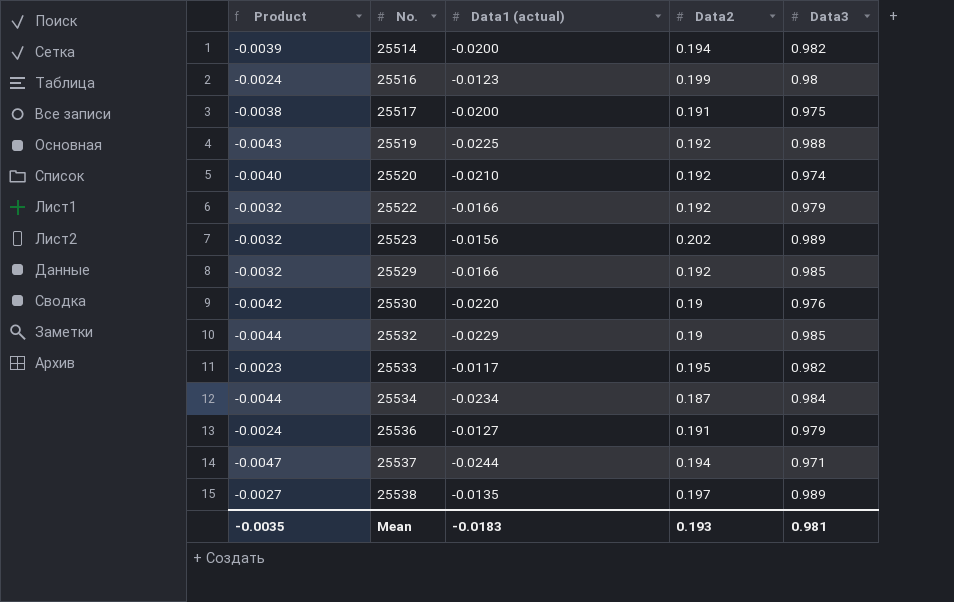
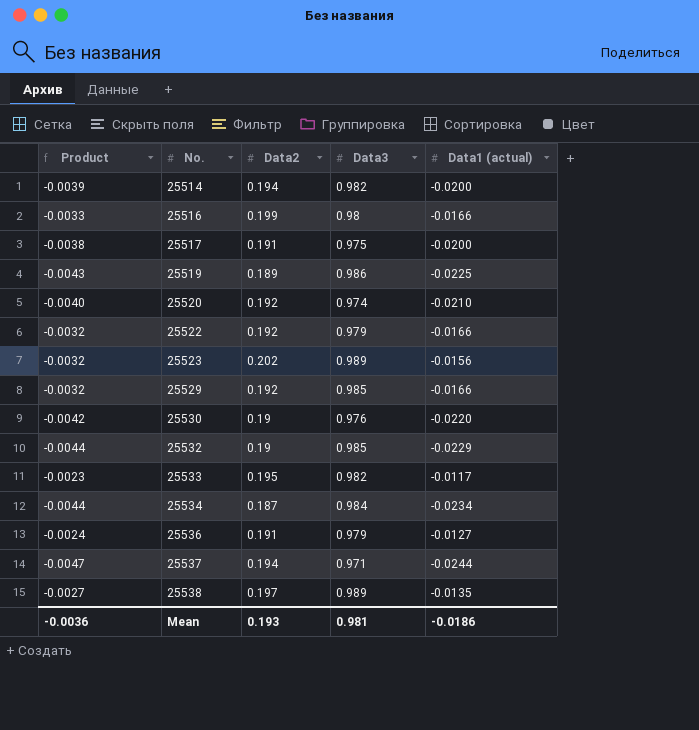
column Data1 (actual) | position: 3 -> 5
25516 | Product: -0.0024 -> -0.0033
25516 | Data1 (actual): -0.0123 -> -0.0166
25519 | Data2: 0.192 -> 0.189
25519 | Data3: 0.988 -> 0.986
Mean | Product: -0.0035 -> -0.0036
Mean | Data1 (actual): -0.0183 -> -0.0186

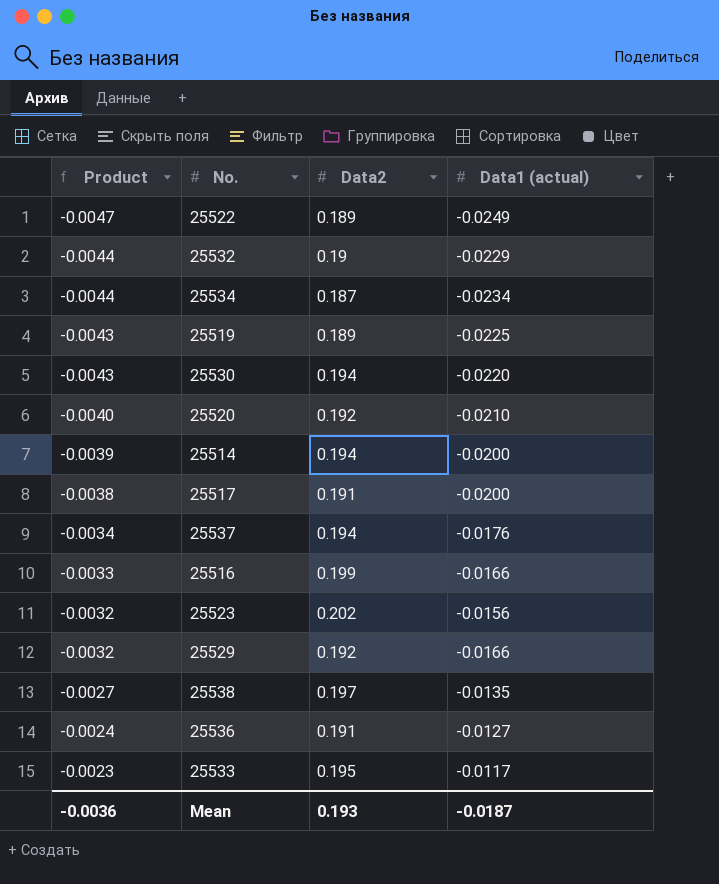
row order: No. ascending -> Product ascending
column Data3 | position: 4 -> none
25522 | Product: -0.0032 -> -0.0047
25522 | Data2: 0.192 -> 0.189
25522 | Data1 (actual): -0.0166 -> -0.0249
25530 | Product: -0.0042 -> -0.0043
25530 | Data2: 0.19 -> 0.194
25537 | Product: -0.0047 -> -0.0034
25537 | Data1 (actual): -0.0244 -> -0.0176
Mean | Data1 (actual): -0.0186 -> -0.0187

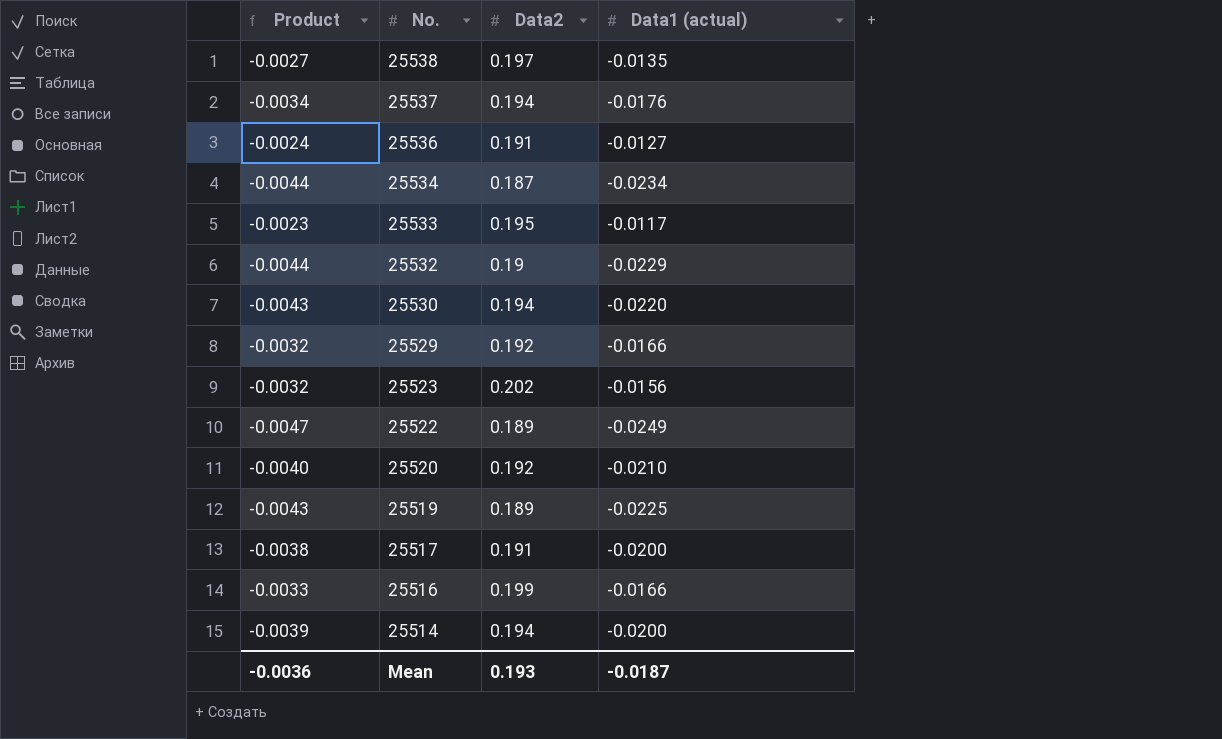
row order: Product ascending -> No. descending

